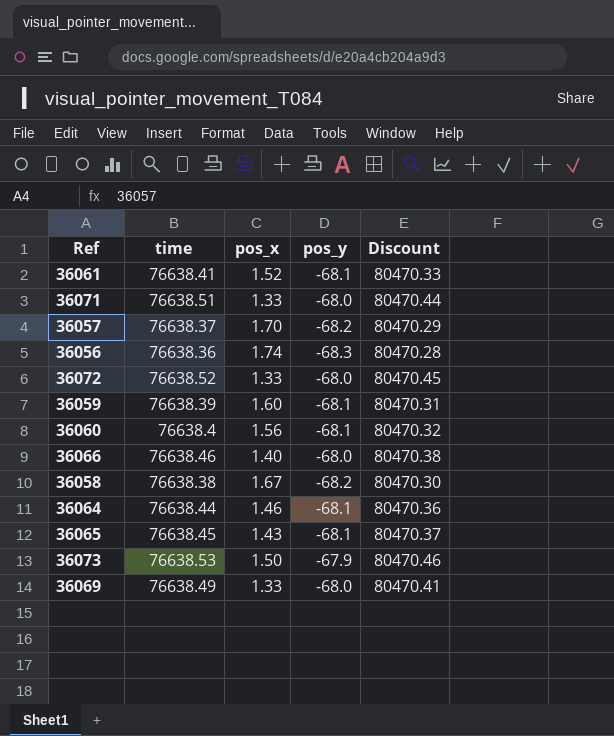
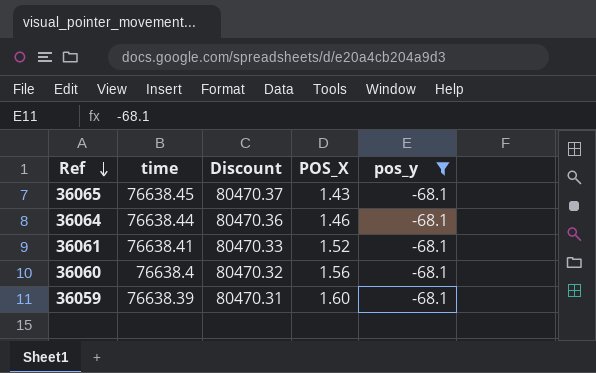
filter: none -> pos_y = -68.1
row order: none -> Ref descending
column Discount | position: 5 -> 3
column name: pos_x -> POS_X

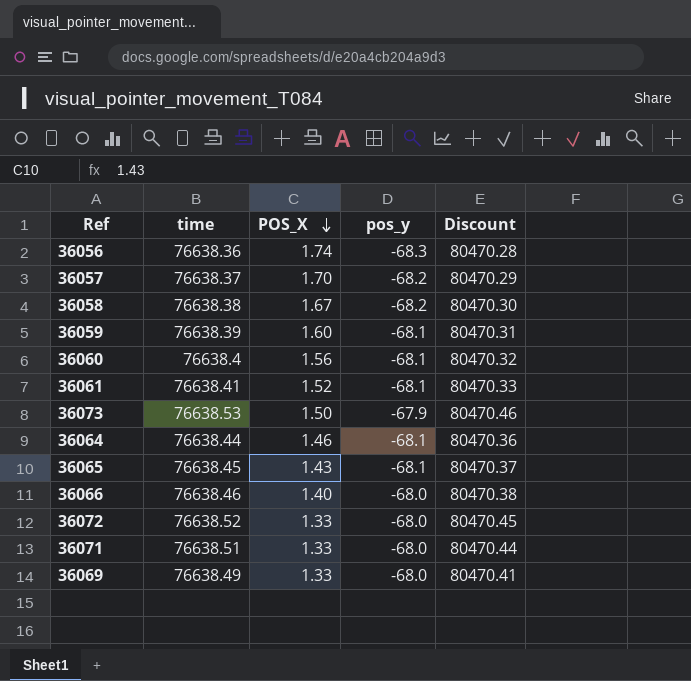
filter: pos_y = -68.1 -> none
row order: Ref descending -> POS_X descending
column Discount | position: 3 -> 5

